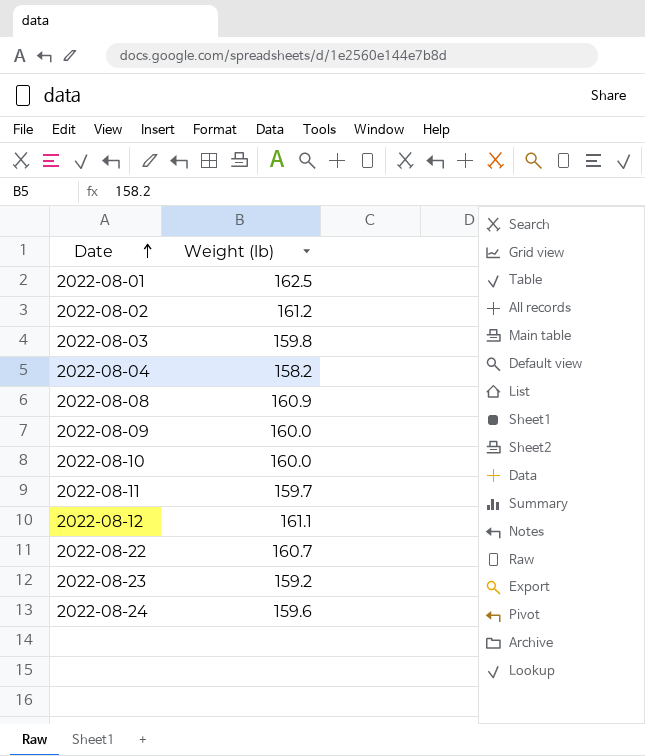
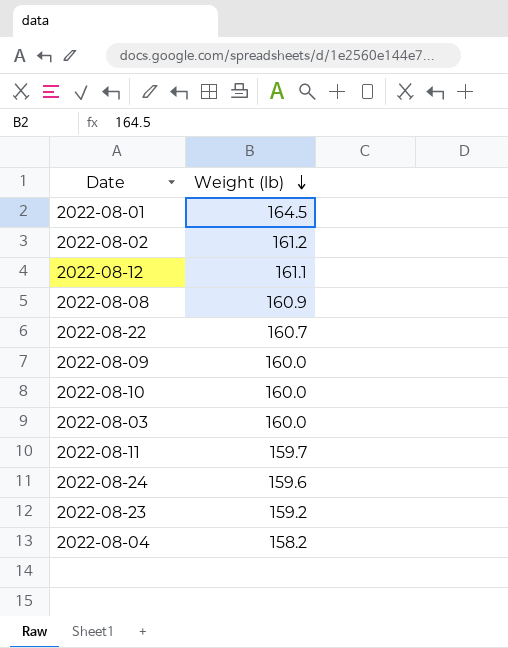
row order: Date ascending -> Weight (lb) descending
2022-08-01 | Weight (lb): 162.5 -> 164.5
2022-08-03 | Weight (lb): 159.8 -> 160.0

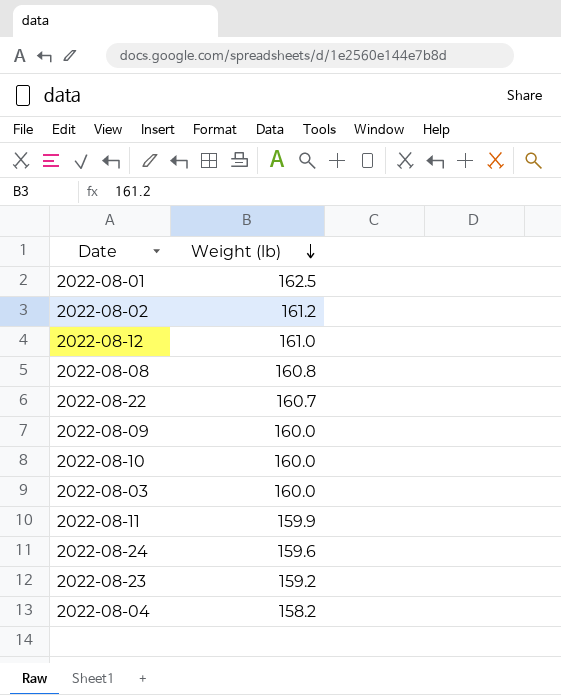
2022-08-01 | Weight (lb): 164.5 -> 162.5
2022-08-12 | Weight (lb): 161.1 -> 161.0
2022-08-08 | Weight (lb): 160.9 -> 160.8
2022-08-11 | Weight (lb): 159.7 -> 159.9

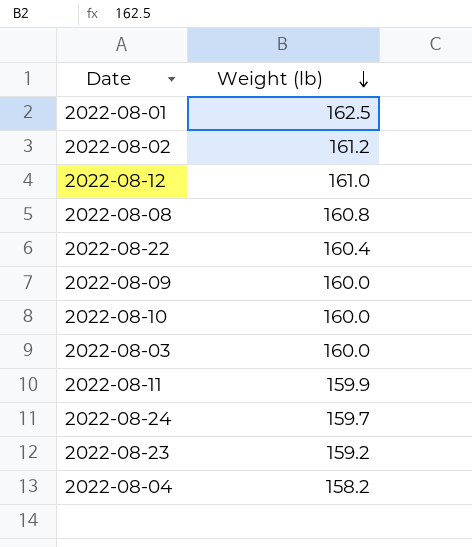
2022-08-22 | Weight (lb): 160.7 -> 160.4
2022-08-24 | Weight (lb): 159.6 -> 159.7

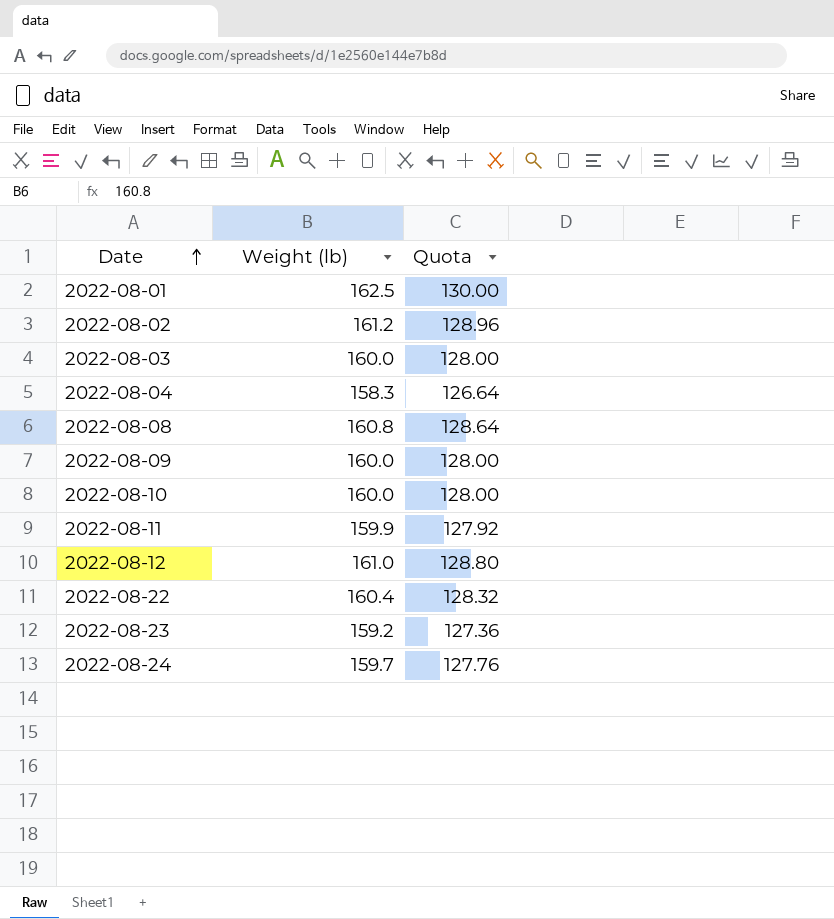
row order: Weight (lb) descending -> Date ascending
column Quota | formula: none -> [Weight (lb)] * 0.8
2022-08-04 | Weight (lb): 158.2 -> 158.3

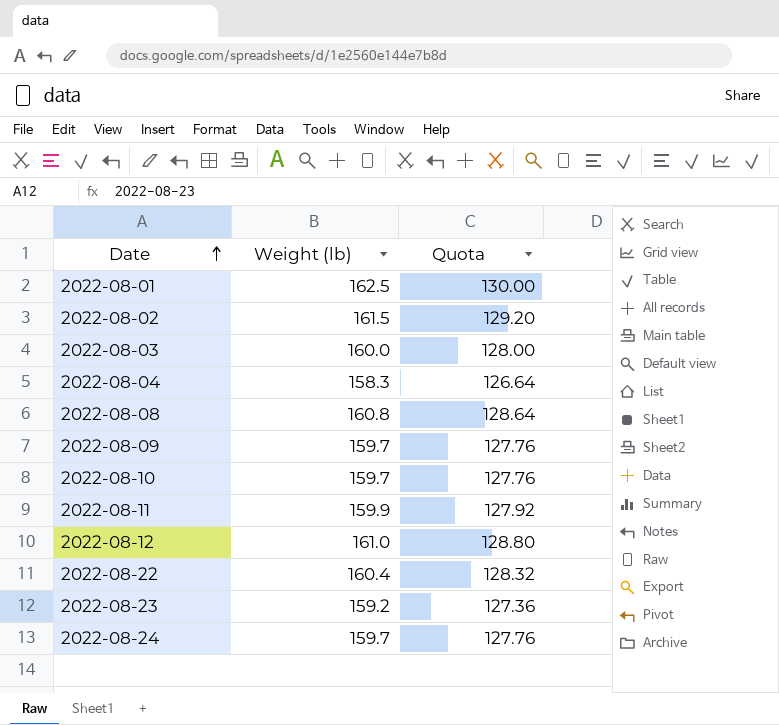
2022-08-02 | Weight (lb): 161.2 -> 161.5
2022-08-02 | Quota: 128.96 -> 129.20
2022-08-09 | Weight (lb): 160.0 -> 159.7
2022-08-09 | Quota: 128.00 -> 127.76
2022-08-10 | Weight (lb): 160.0 -> 159.7
2022-08-10 | Quota: 128.00 -> 127.76

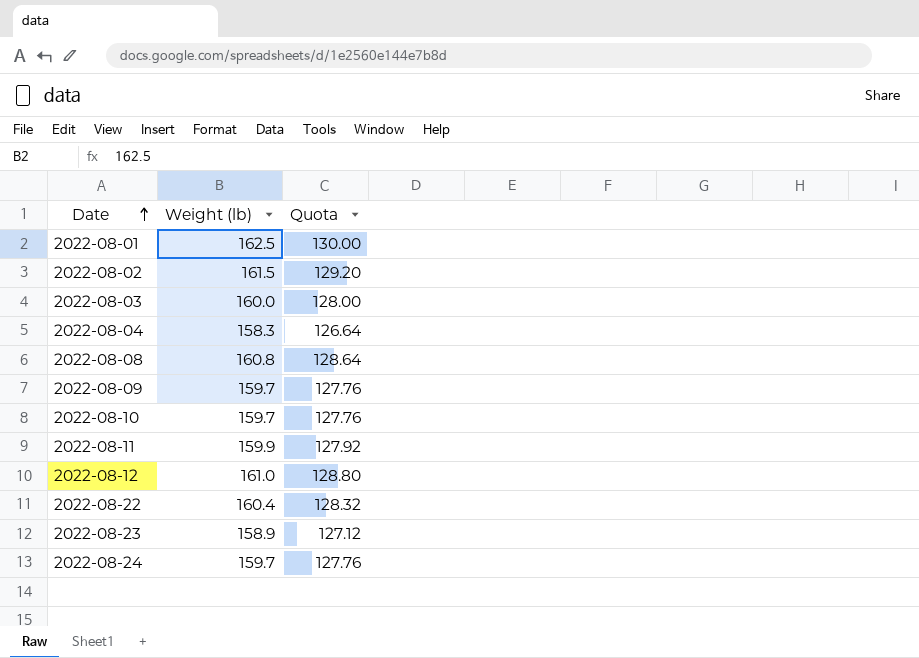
2022-08-23 | Weight (lb): 159.2 -> 158.9
2022-08-23 | Quota: 127.36 -> 127.12

